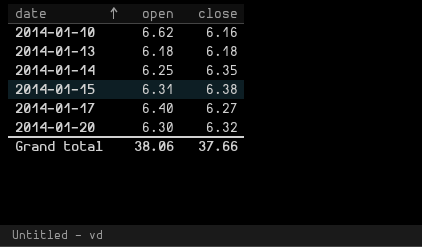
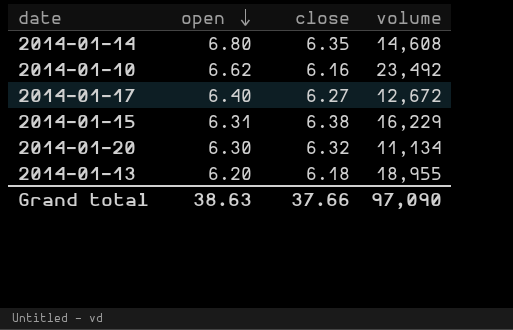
row order: date ascending -> open descending
column volume | position: none -> 4
2014-01-14 | open: 6.25 -> 6.80
2014-01-13 | open: 6.18 -> 6.20
Grand total | open: 38.06 -> 38.63

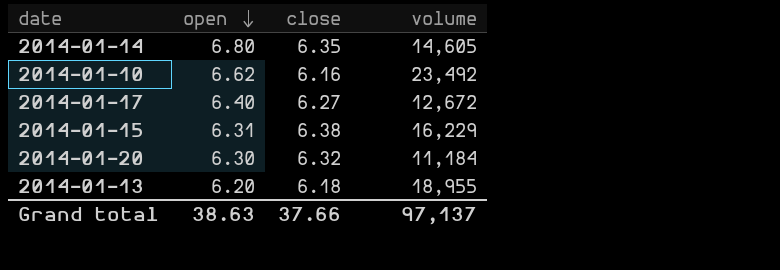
2014-01-14 | volume: 14,608 -> 14,605
2014-01-20 | volume: 11,134 -> 11,184
Grand total | volume: 97,090 -> 97,137

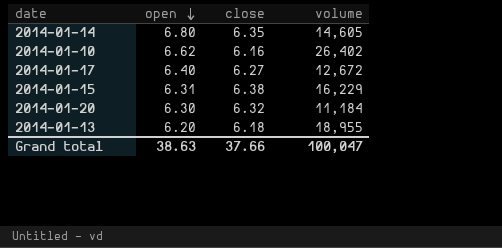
2014-01-10 | volume: 23,492 -> 26,402
Grand total | volume: 97,137 -> 100,047

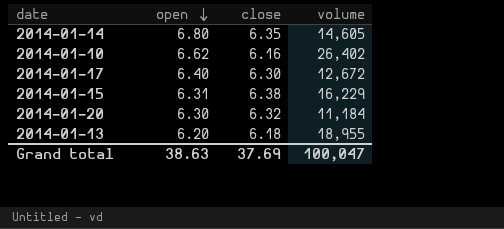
2014-01-17 | close: 6.27 -> 6.30
Grand total | close: 37.66 -> 37.69

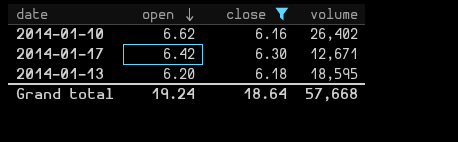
filter: none -> close <= 6.30
2014-01-17 | open: 6.40 -> 6.42
2014-01-17 | volume: 12,672 -> 12,671
2014-01-13 | volume: 18,955 -> 18,595
Grand total | open: 38.63 -> 19.24
Grand total | close: 37.69 -> 18.64
Grand total | volume: 100,047 -> 57,668

